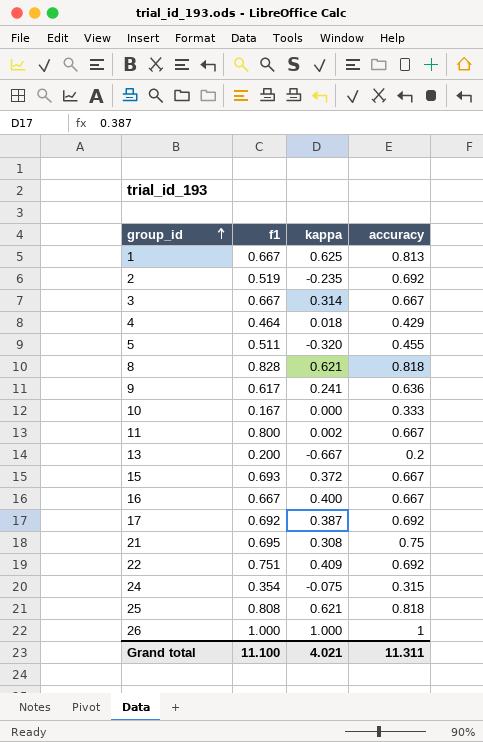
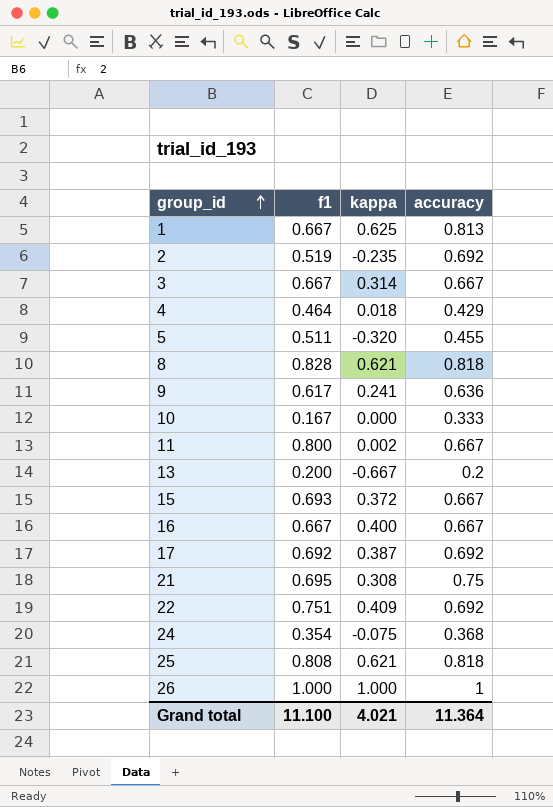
24 | accuracy: 0.315 -> 0.368
Grand total | accuracy: 11.311 -> 11.364

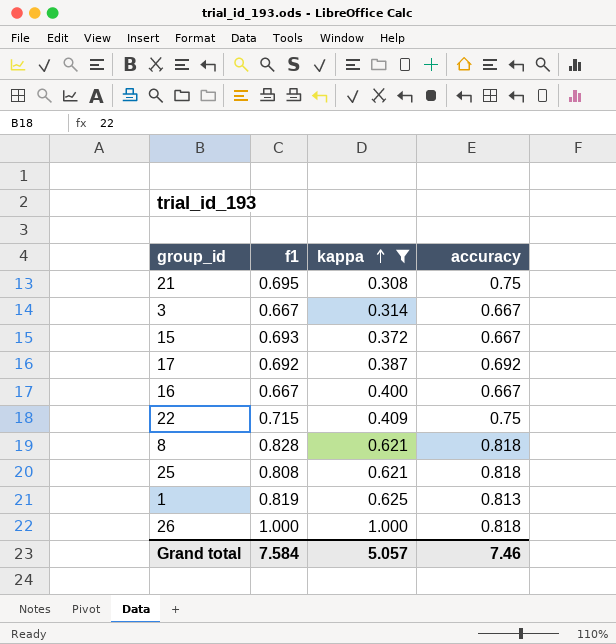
filter: none -> kappa >= 0.308
row order: group_id ascending -> kappa ascending
22 | f1: 0.751 -> 0.715
22 | accuracy: 0.692 -> 0.75
1 | f1: 0.667 -> 0.819
26 | accuracy: 1 -> 0.818
Grand total | f1: 11.100 -> 7.584
Grand total | kappa: 4.021 -> 5.057
Grand total | accuracy: 11.364 -> 7.46

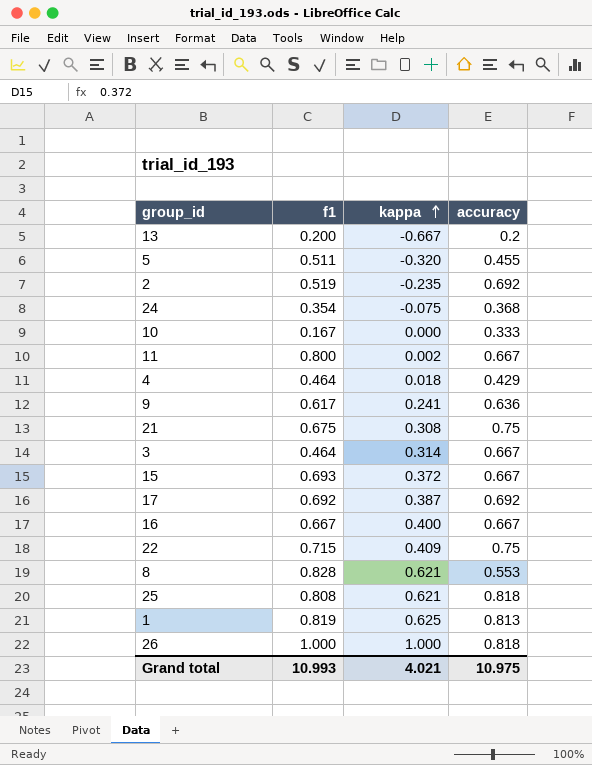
filter: kappa >= 0.308 -> none
21 | f1: 0.695 -> 0.675
3 | f1: 0.667 -> 0.464
8 | accuracy: 0.818 -> 0.553
Grand total | f1: 7.584 -> 10.993
Grand total | kappa: 5.057 -> 4.021
Grand total | accuracy: 7.46 -> 10.975

